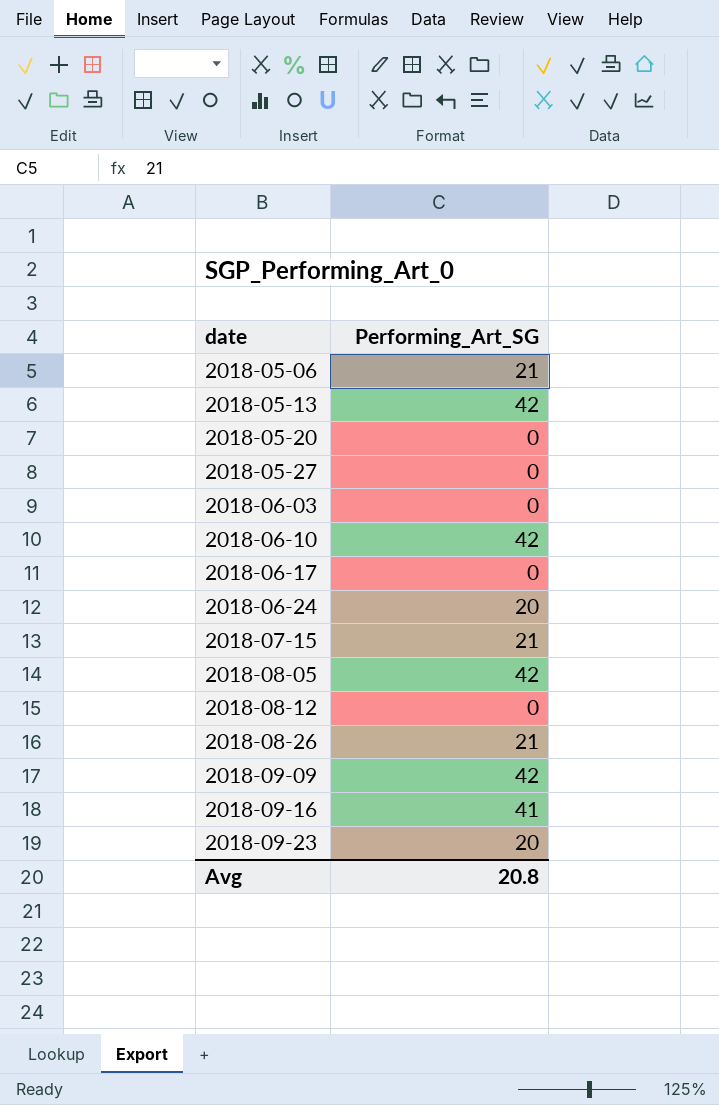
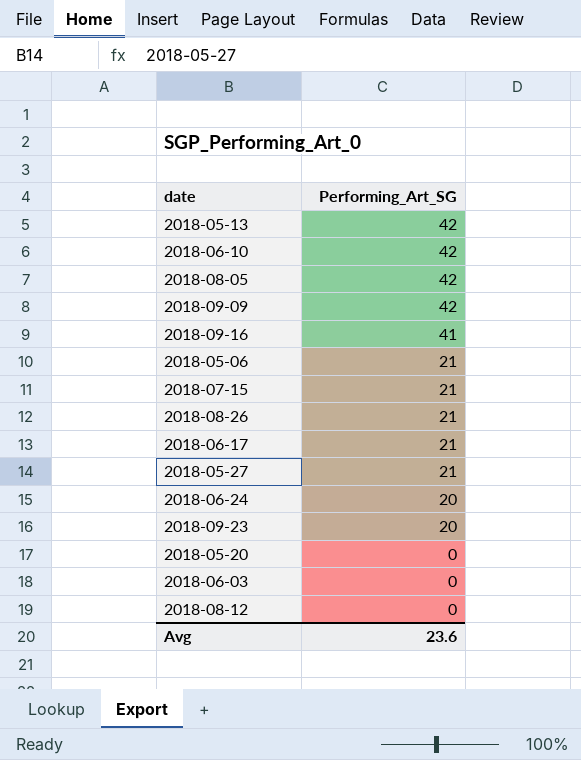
row order: date ascending -> Performing_Art_SG descending
2018-06-17 | Performing_Art_SG: 0 -> 21
2018-05-27 | Performing_Art_SG: 0 -> 21
Avg | Performing_Art_SG: 20.8 -> 23.6

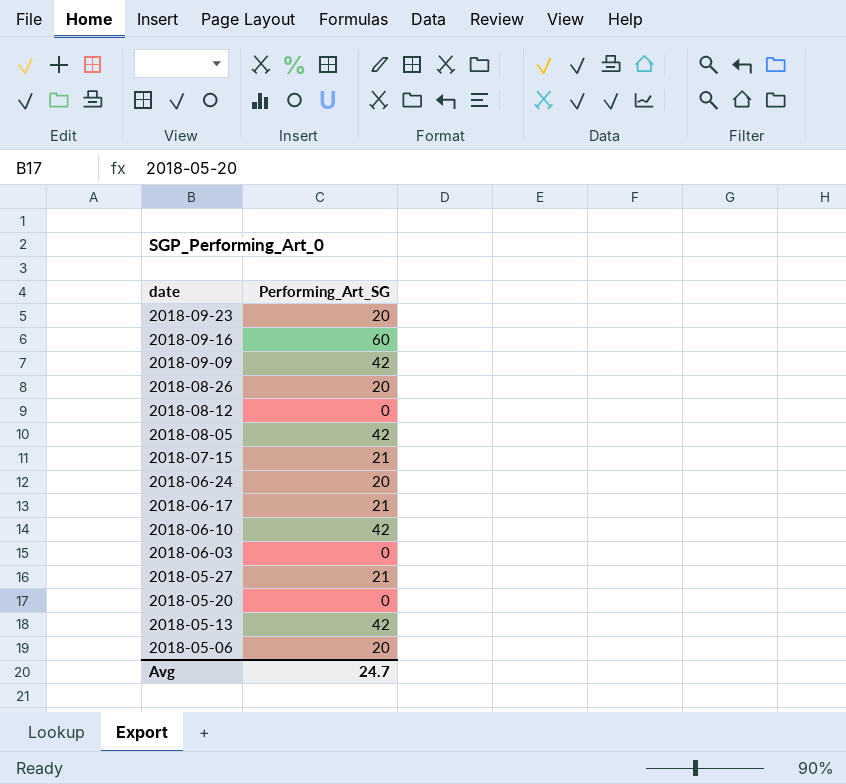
row order: Performing_Art_SG descending -> date descending
2018-09-16 | Performing_Art_SG: 41 -> 60
2018-08-26 | Performing_Art_SG: 21 -> 20
2018-05-06 | Performing_Art_SG: 21 -> 20
Avg | Performing_Art_SG: 23.6 -> 24.7

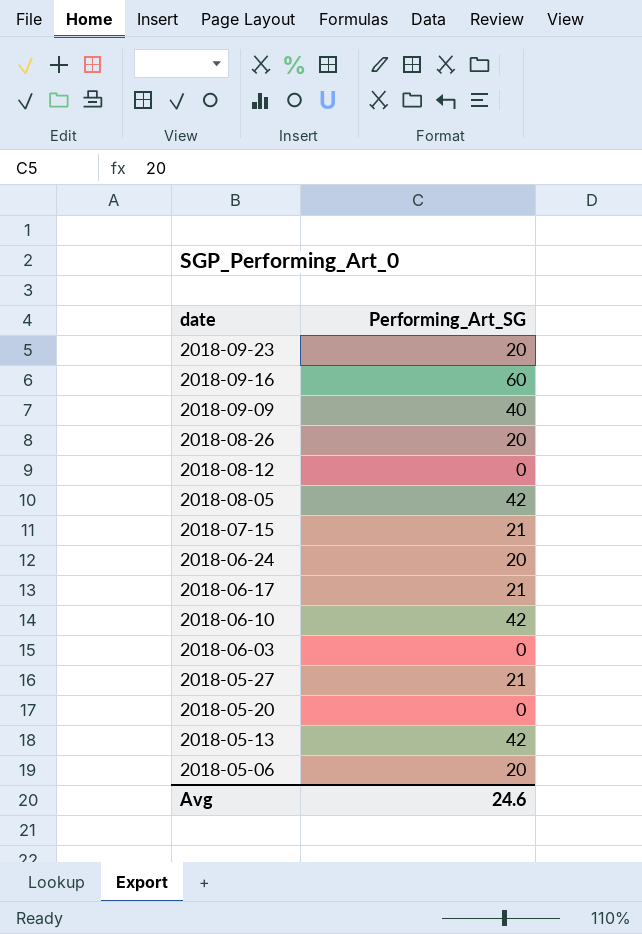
2018-09-09 | Performing_Art_SG: 42 -> 40
Avg | Performing_Art_SG: 24.7 -> 24.6

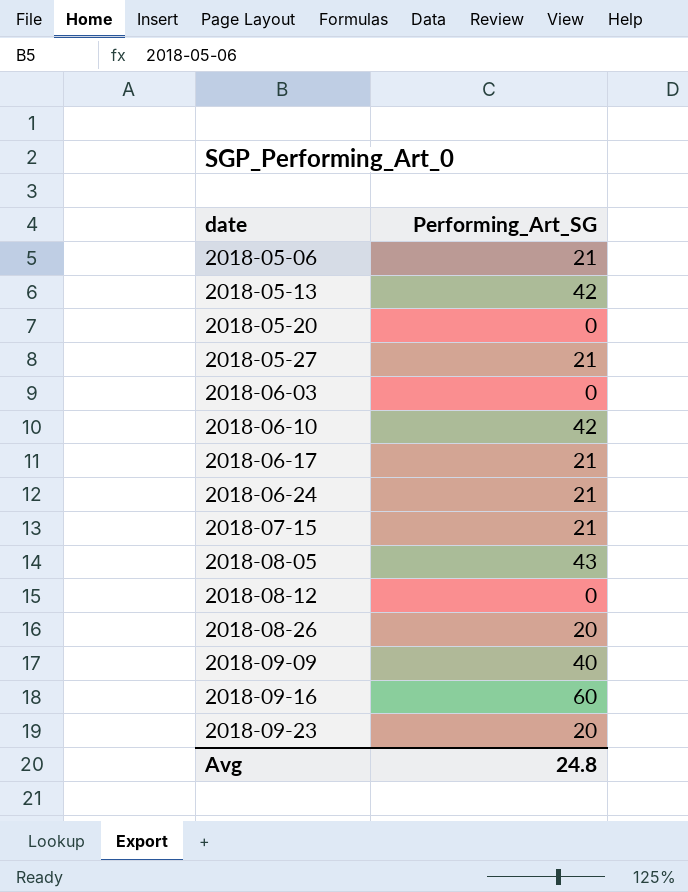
row order: date descending -> date ascending
2018-05-06 | Performing_Art_SG: 20 -> 21
2018-06-24 | Performing_Art_SG: 20 -> 21
2018-08-05 | Performing_Art_SG: 42 -> 43
Avg | Performing_Art_SG: 24.6 -> 24.8

